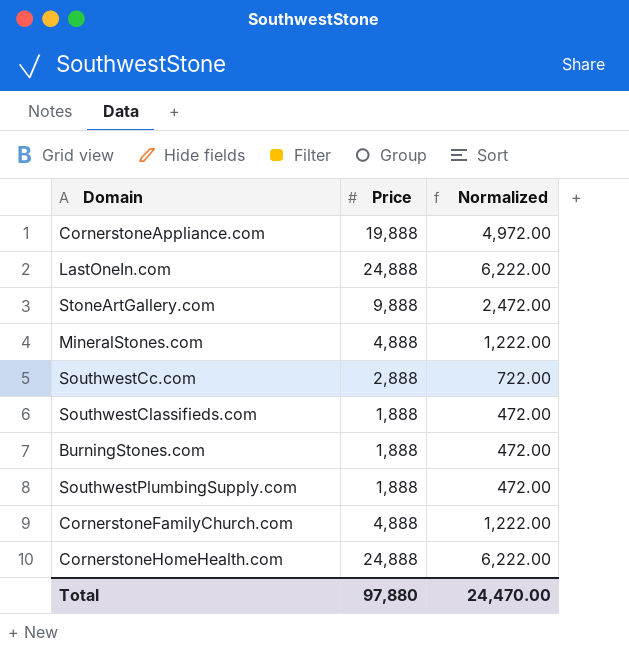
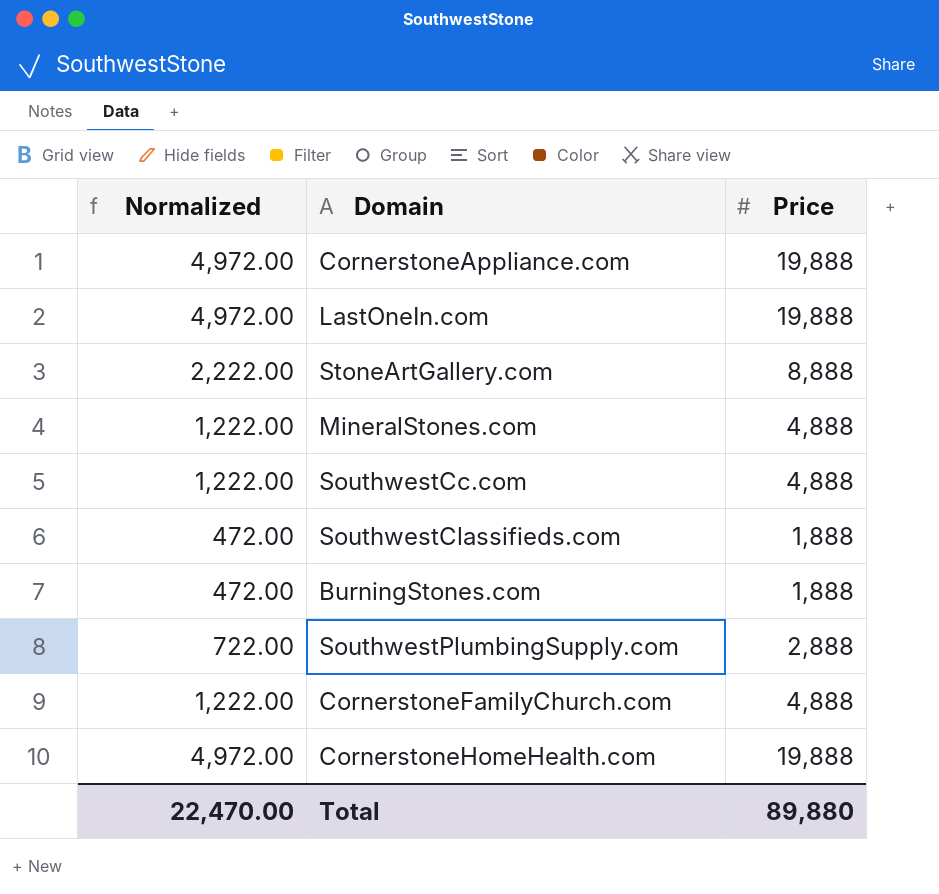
column Normalized | position: 3 -> 1
LastOneIn.com | Normalized: 6,222.00 -> 4,972.00
LastOneIn.com | Price: 24,888 -> 19,888
StoneArtGallery.com | Normalized: 2,472.00 -> 2,222.00
StoneArtGallery.com | Price: 9,888 -> 8,888
SouthwestCc.com | Normalized: 722.00 -> 1,222.00
SouthwestCc.com | Price: 2,888 -> 4,888
SouthwestPlumbingSupply.com | Normalized: 472.00 -> 722.00
SouthwestPlumbingSupply.com | Price: 1,888 -> 2,888
CornerstoneHomeHealth.com | Normalized: 6,222.00 -> 4,972.00
CornerstoneHomeHealth.com | Price: 24,888 -> 19,888
Total | Normalized: 24,470.00 -> 22,470.00
Total | Price: 97,880 -> 89,880

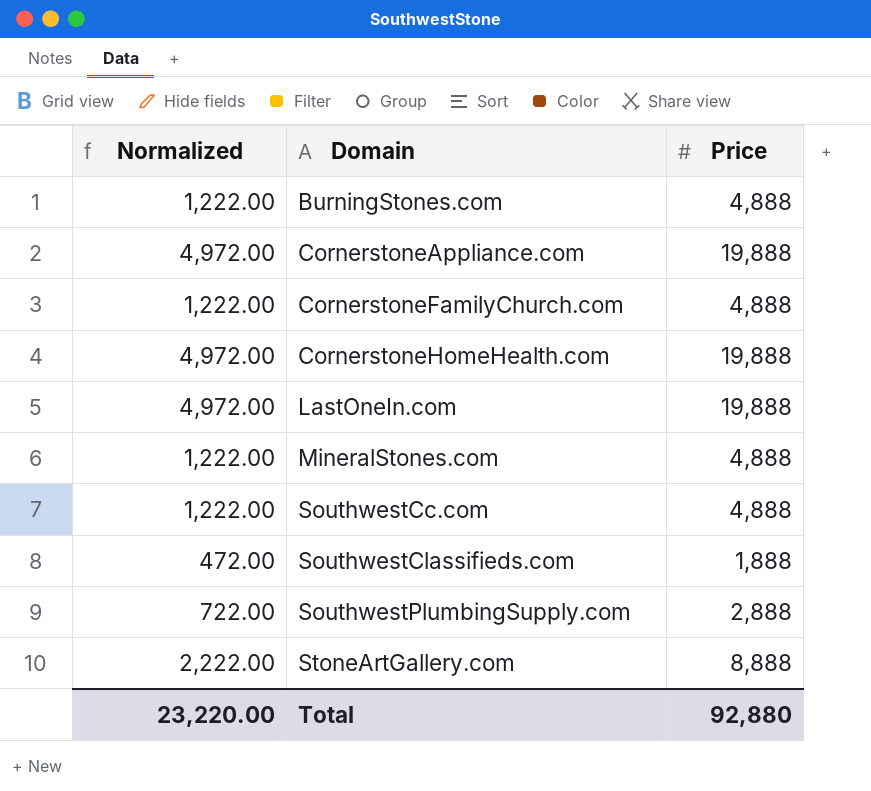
row order: none -> Domain ascending
BurningStones.com | Normalized: 472.00 -> 1,222.00
BurningStones.com | Price: 1,888 -> 4,888
Total | Normalized: 22,470.00 -> 23,220.00
Total | Price: 89,880 -> 92,880

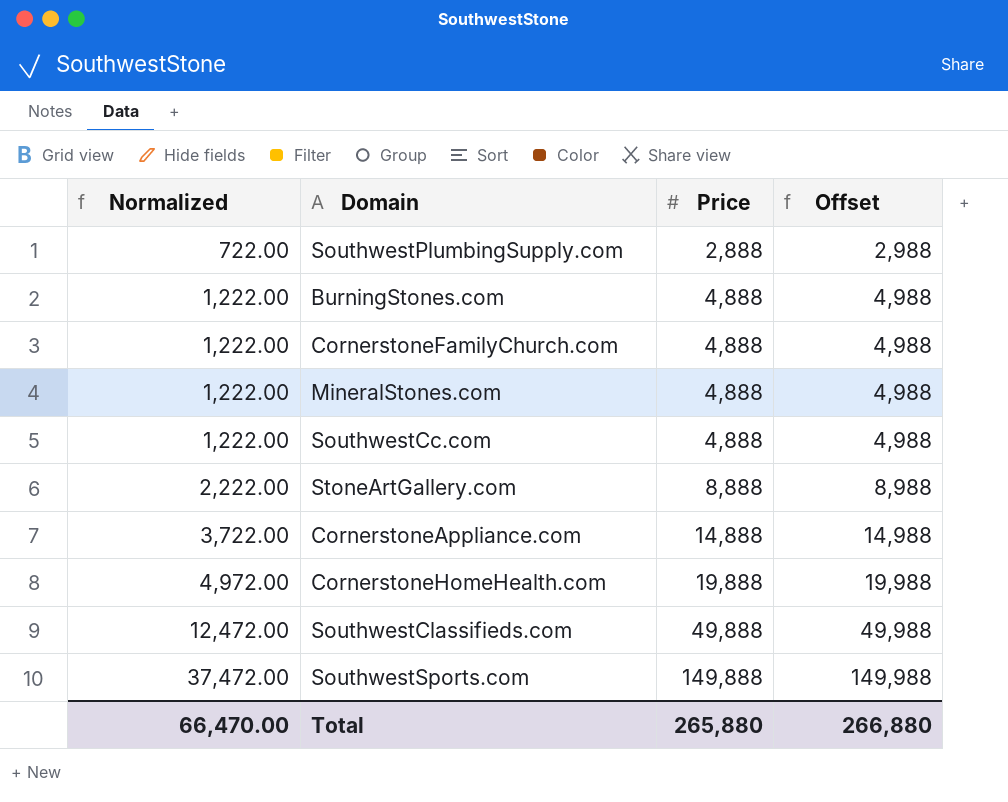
row order: Domain ascending -> Normalized ascending
column Offset | formula: none -> [Price] + 100
row LastOneIn.com: 4,972.00 | 19,888 -> none
CornerstoneAppliance.com | Normalized: 4,972.00 -> 3,722.00
CornerstoneAppliance.com | Price: 19,888 -> 14,888
SouthwestClassifieds.com | Normalized: 472.00 -> 12,472.00
SouthwestClassifieds.com | Price: 1,888 -> 49,888
row SouthwestSports.com: none -> 37,472.00 | 149,888 | 149,988
Total | Normalized: 23,220.00 -> 66,470.00
Total | Price: 92,880 -> 265,880

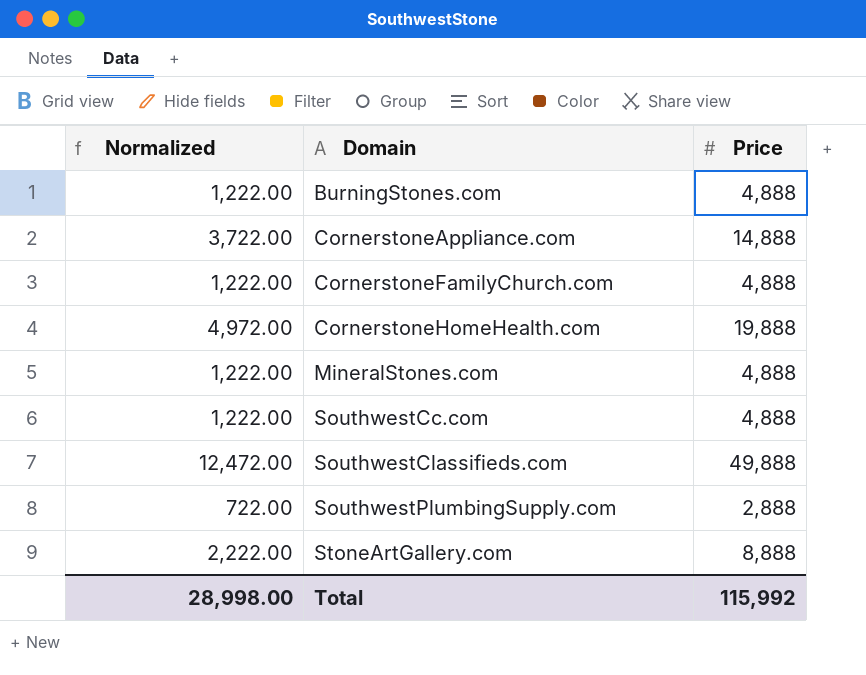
row order: Normalized ascending -> Domain ascending
column Offset | formula: [Price] + 100 -> none
row SouthwestSports.com: 37,472.00 | 149,888 | 149,988 -> none
Total | Normalized: 66,470.00 -> 28,998.00
Total | Price: 265,880 -> 115,992

